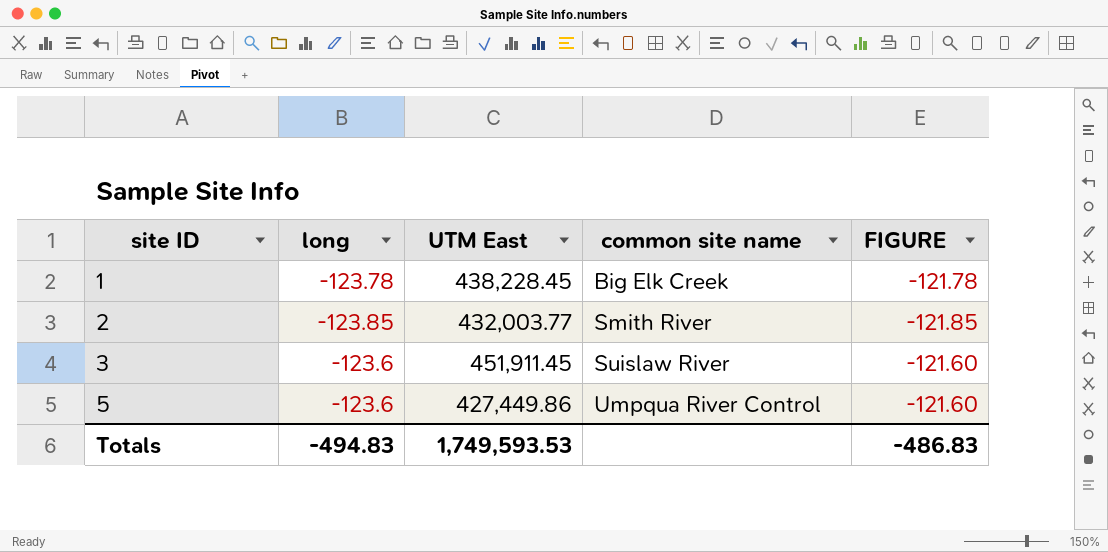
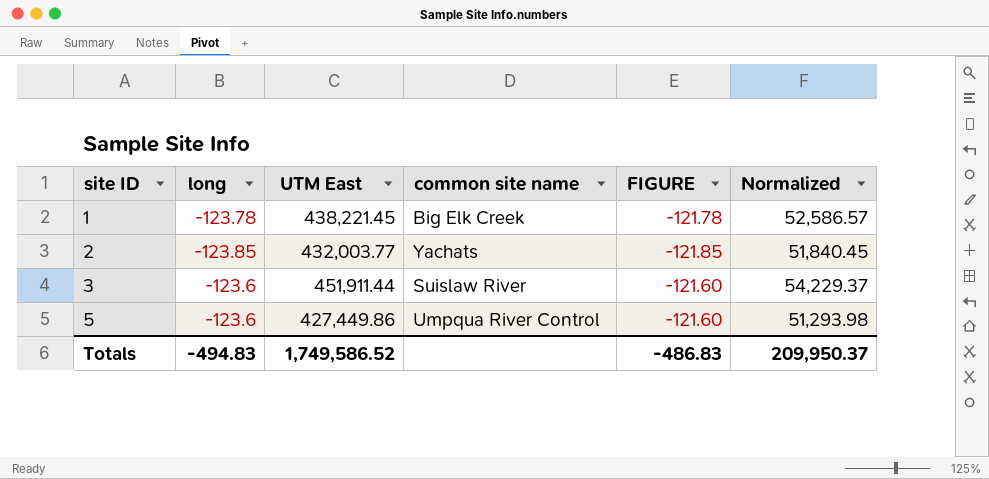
column Normalized | formula: none -> [UTM East] * 0.12
1 | UTM East: 438,228.45 -> 438,221.45
2 | common site name: Smith River -> Yachats
3 | UTM East: 451,911.45 -> 451,911.44
Totals | UTM East: 1,749,593.53 -> 1,749,586.52

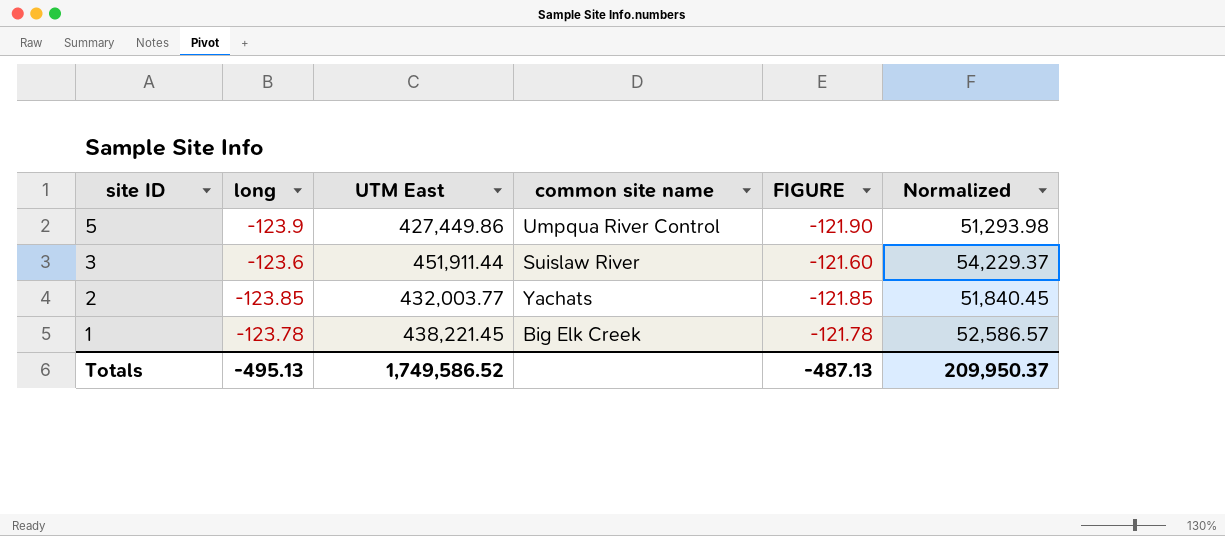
row order: site ID ascending -> site ID descending
5 | long: -123.6 -> -123.9
5 | FIGURE: -121.60 -> -121.90
Totals | long: -494.83 -> -495.13
Totals | FIGURE: -486.83 -> -487.13

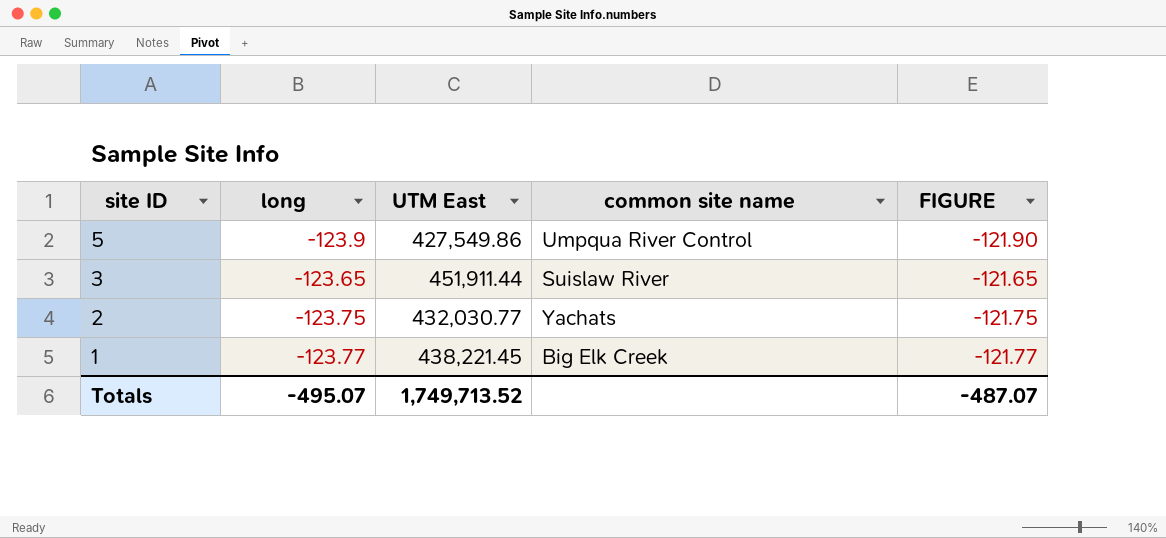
column Normalized | formula: [UTM East] * 0.12 -> none
5 | UTM East: 427,449.86 -> 427,549.86
3 | long: -123.6 -> -123.65
3 | FIGURE: -121.60 -> -121.65
2 | long: -123.85 -> -123.75
2 | UTM East: 432,003.77 -> 432,030.77
2 | FIGURE: -121.85 -> -121.75
1 | long: -123.78 -> -123.77
1 | FIGURE: -121.78 -> -121.77
Totals | long: -495.13 -> -495.07
Totals | UTM East: 1,749,586.52 -> 1,749,713.52
Totals | FIGURE: -487.13 -> -487.07

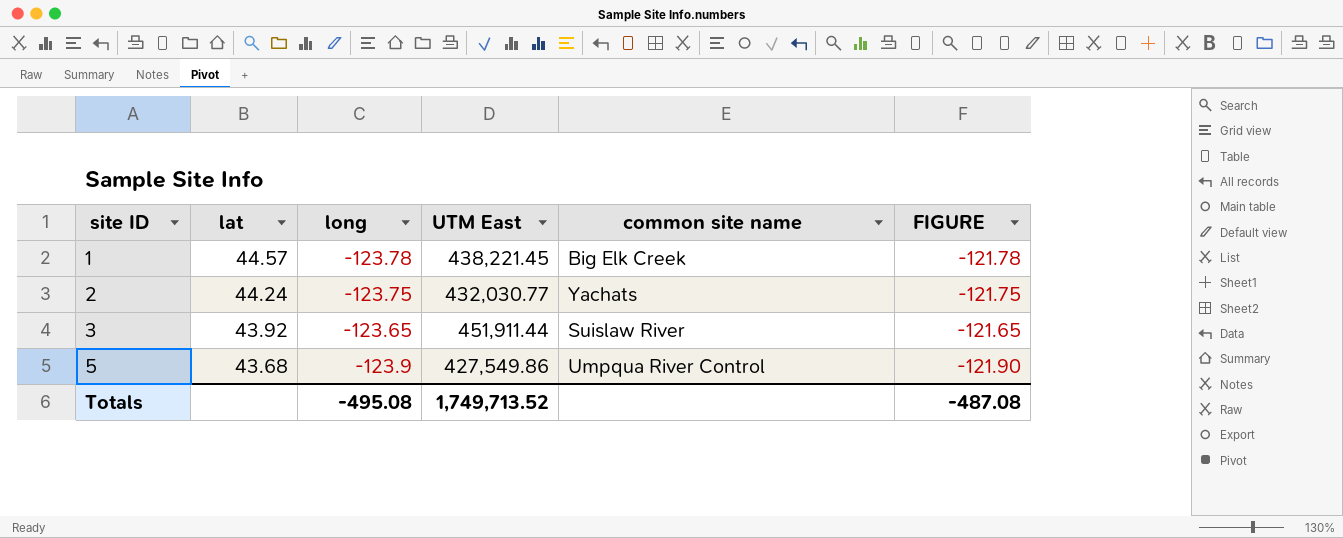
row order: site ID descending -> site ID ascending
column lat | position: none -> 2
1 | long: -123.77 -> -123.78
1 | FIGURE: -121.77 -> -121.78
Totals | long: -495.07 -> -495.08
Totals | FIGURE: -487.07 -> -487.08

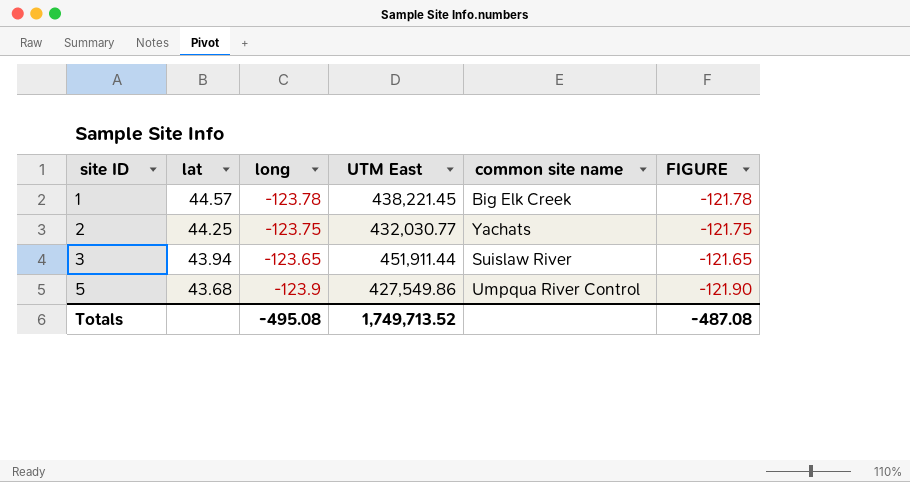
2 | lat: 44.24 -> 44.25
3 | lat: 43.92 -> 43.94

